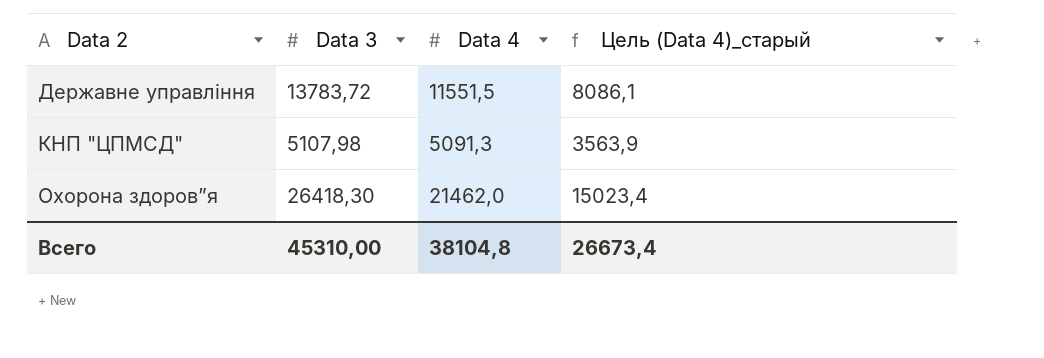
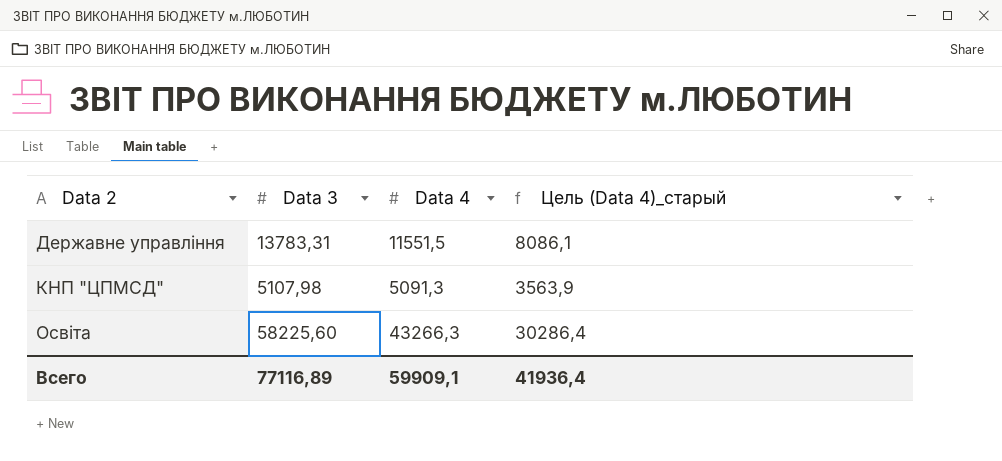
row Охорона здоров”я: 26418,30 | 21462,0 | 15023,4 -> none
Державне управління | Data 3: 13783,72 -> 13783,31
row Освіта: none -> 58225,60 | 43266,3 | 30286,4
Всего | Data 3: 45310,00 -> 77116,89
Всего | Data 4: 38104,8 -> 59909,1
Всего | Цель (Data 4)_старый: 26673,4 -> 41936,4

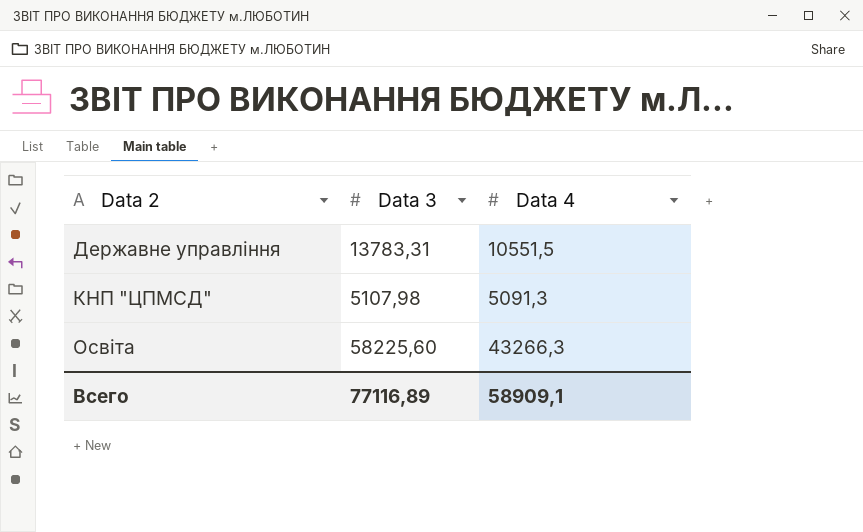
column Цель (Data 4)_старый | formula: [Data 4] * 0,7 -> none
Державне управління | Data 4: 11551,5 -> 10551,5
Всего | Data 4: 59909,1 -> 58909,1

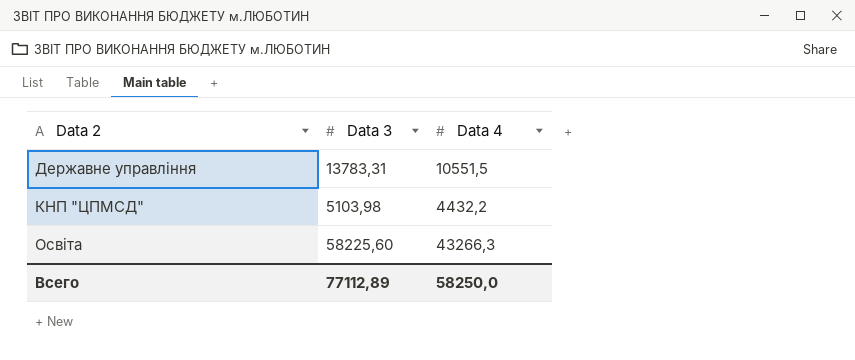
КНП "ЦПМСД" | Data 3: 5107,98 -> 5103,98
КНП "ЦПМСД" | Data 4: 5091,3 -> 4432,2
Всего | Data 3: 77116,89 -> 77112,89
Всего | Data 4: 58909,1 -> 58250,0

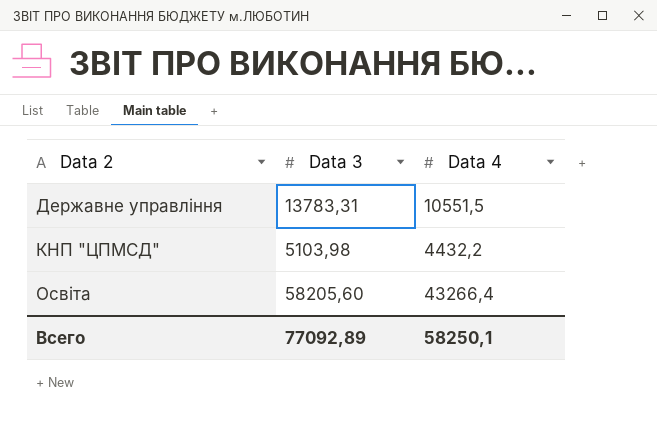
Освіта | Data 3: 58225,60 -> 58205,60
Освіта | Data 4: 43266,3 -> 43266,4
Всего | Data 3: 77112,89 -> 77092,89
Всего | Data 4: 58250,0 -> 58250,1

